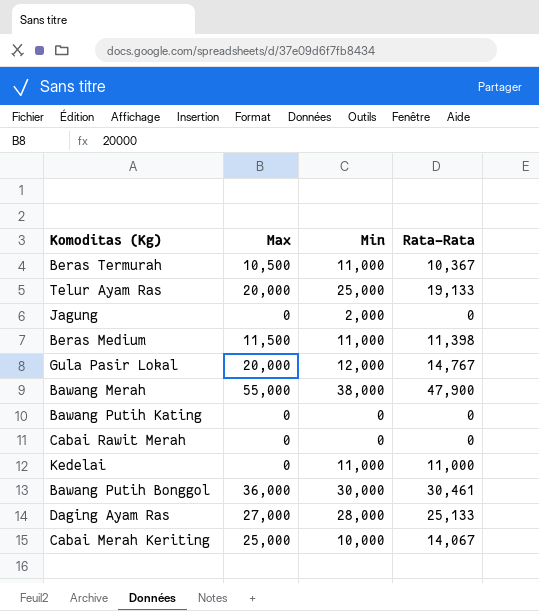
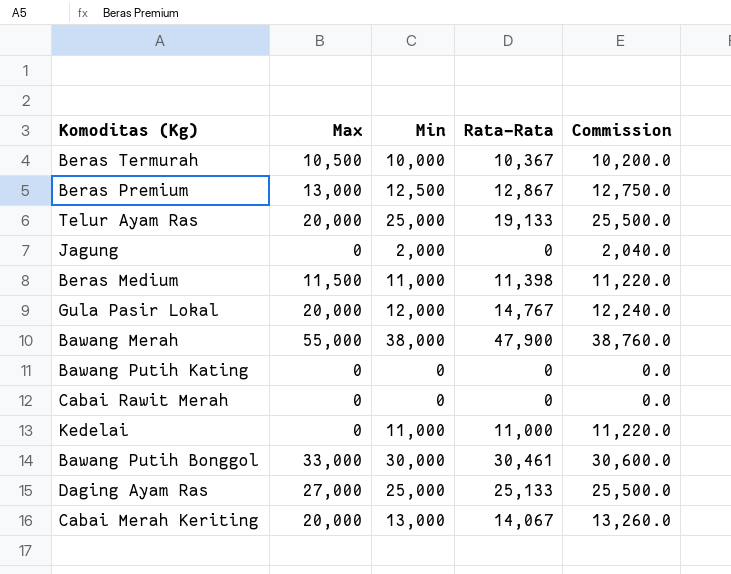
column Commission | formula: none -> [Min] * 1.02
Beras Termurah | Min: 11,000 -> 10,000
row Beras Premium: none -> 13,000 | 12,500 | 12,867 | 12,750.0
Bawang Putih Bonggol | Max: 36,000 -> 33,000
Daging Ayam Ras | Min: 28,000 -> 25,000
Cabai Merah Keriting | Max: 25,000 -> 20,000
Cabai Merah Keriting | Min: 10,000 -> 13,000

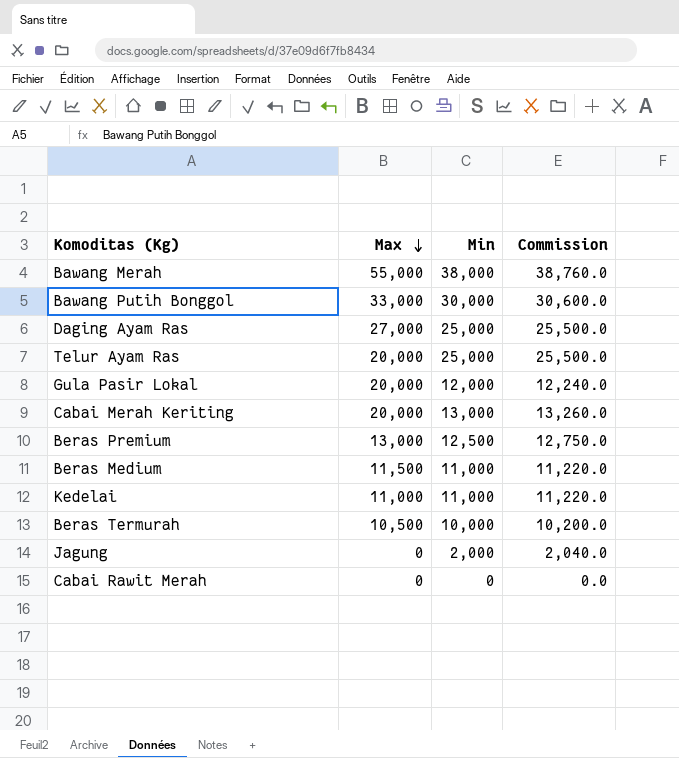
row order: none -> Max descending
column Rata-Rata | position: 4 -> none
row Bawang Putih Kating: 0 | 0 | 0 | 0.0 -> none
Kedelai | Max: 0 -> 11,000

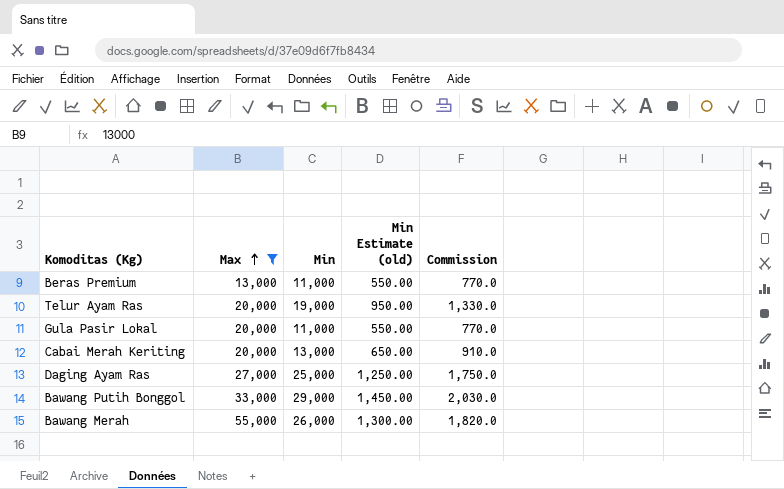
filter: none -> Max >= 13,000
row order: Max descending -> Max ascending
column Min Estimate (old) | formula: none -> [Min] * 0.05
column Commission | formula: [Min] * 1.02 -> [Min] * 0.07
Beras Premium | Min: 12,500 -> 11,000
Telur Ayam Ras | Min: 25,000 -> 19,000
Gula Pasir Lokal | Min: 12,000 -> 11,000
Bawang Putih Bonggol | Min: 30,000 -> 29,000
Bawang Merah | Min: 38,000 -> 26,000

